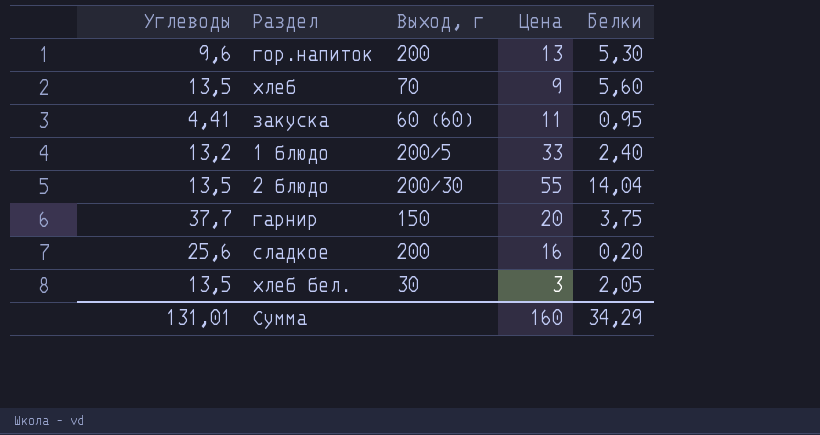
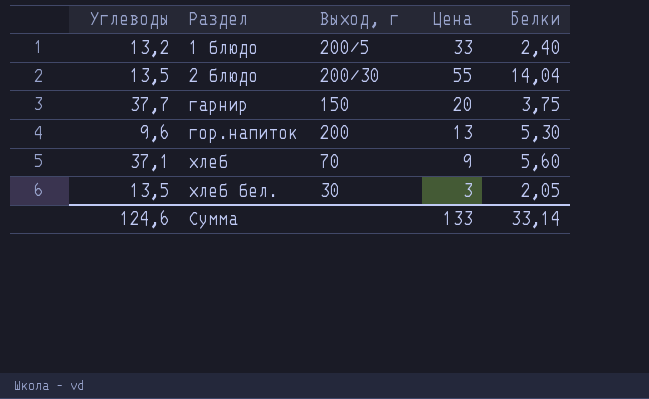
row order: none -> Раздел ascending
row закуска: 4,41 | 60 (60) | 11 | 0,95 -> none
row сладкое: 25,6 | 200 | 16 | 0,20 -> none
хлеб | Углеводы: 13,5 -> 37,1
Сумма | Углеводы: 131,01 -> 124,6
Сумма | Цена: 160 -> 133
Сумма | Белки: 34,29 -> 33,14

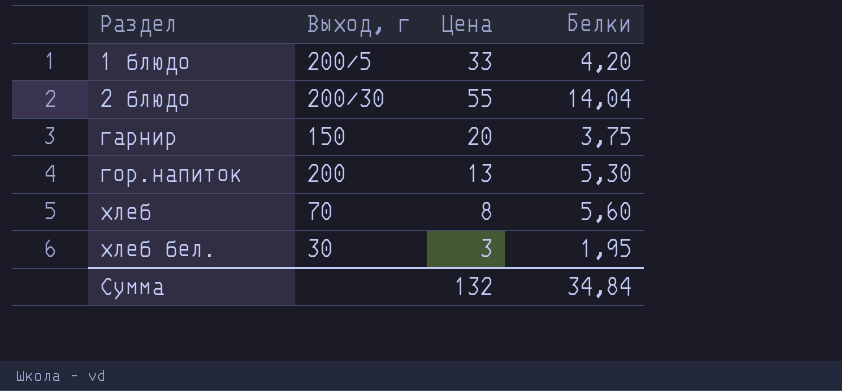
column Углеводы | position: 1 -> none
1 блюдо | Белки: 2,40 -> 4,20
хлеб | Цена: 9 -> 8
хлеб бел. | Белки: 2,05 -> 1,95
Сумма | Цена: 133 -> 132
Сумма | Белки: 33,14 -> 34,84

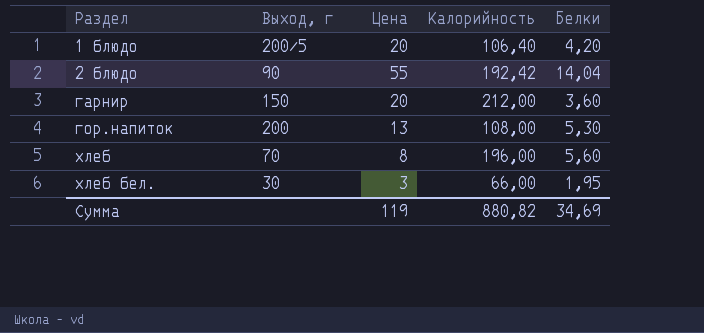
column Калорийность | position: none -> 4
1 блюдо | Цена: 33 -> 20
2 блюдо | Выход, г: 200/30 -> 90
гарнир | Белки: 3,75 -> 3,60
Сумма | Цена: 132 -> 119
Сумма | Белки: 34,84 -> 34,69

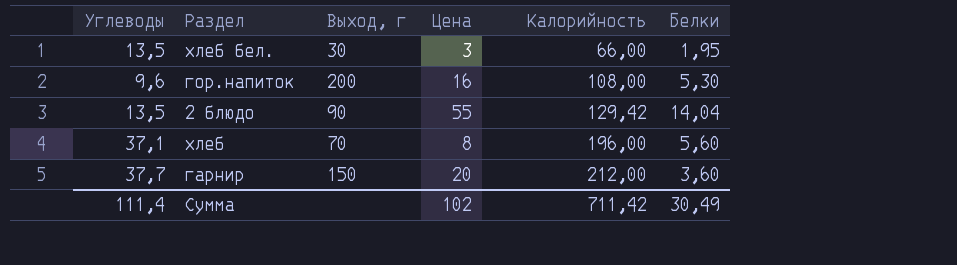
row order: Раздел ascending -> Калорийность ascending
column Углеводы | position: none -> 1
row 1 блюдо: 200/5 | 20 | 106,40 | 4,20 -> none
гор.напиток | Цена: 13 -> 16
2 блюдо | Калорийность: 192,42 -> 129,42
Сумма | Цена: 119 -> 102
Сумма | Калорийность: 880,82 -> 711,42
Сумма | Белки: 34,69 -> 30,49

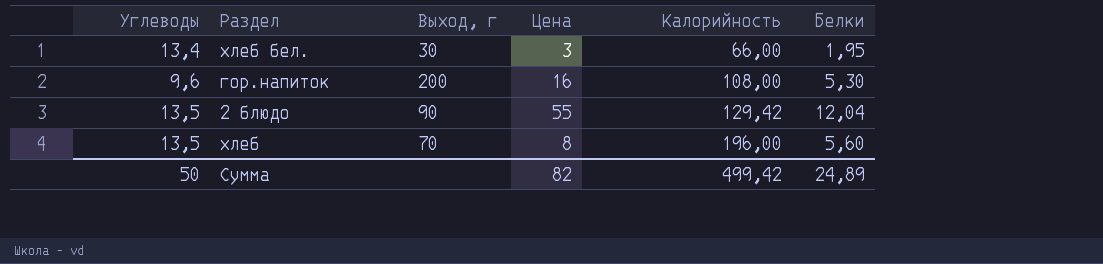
row гарнир: 37,7 | 150 | 20 | 212,00 | 3,60 -> none
хлеб бел. | Углеводы: 13,5 -> 13,4
2 блюдо | Белки: 14,04 -> 12,04
хлеб | Углеводы: 37,1 -> 13,5
Сумма | Углеводы: 111,4 -> 50
Сумма | Цена: 102 -> 82
Сумма | Калорийность: 711,42 -> 499,42
Сумма | Белки: 30,49 -> 24,89

